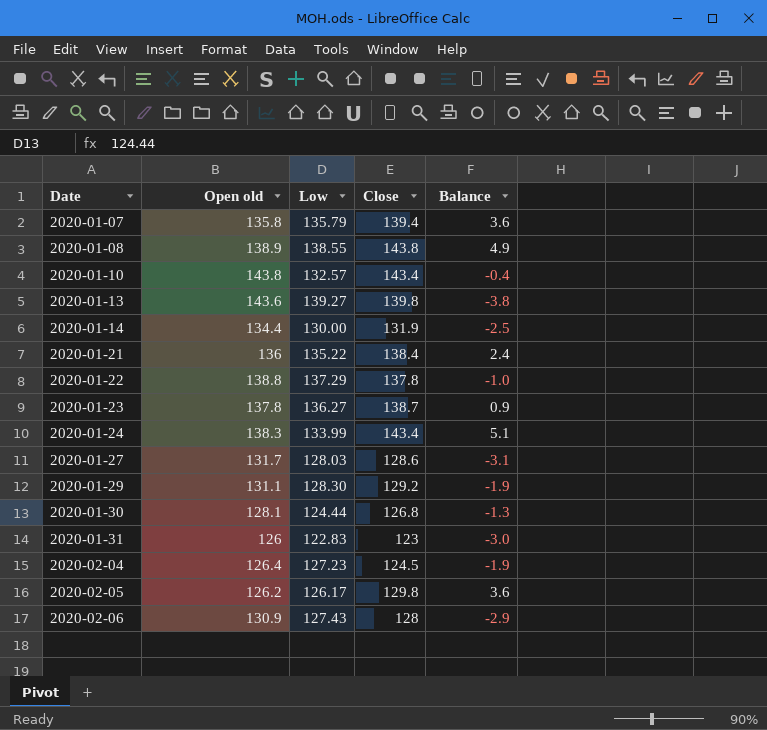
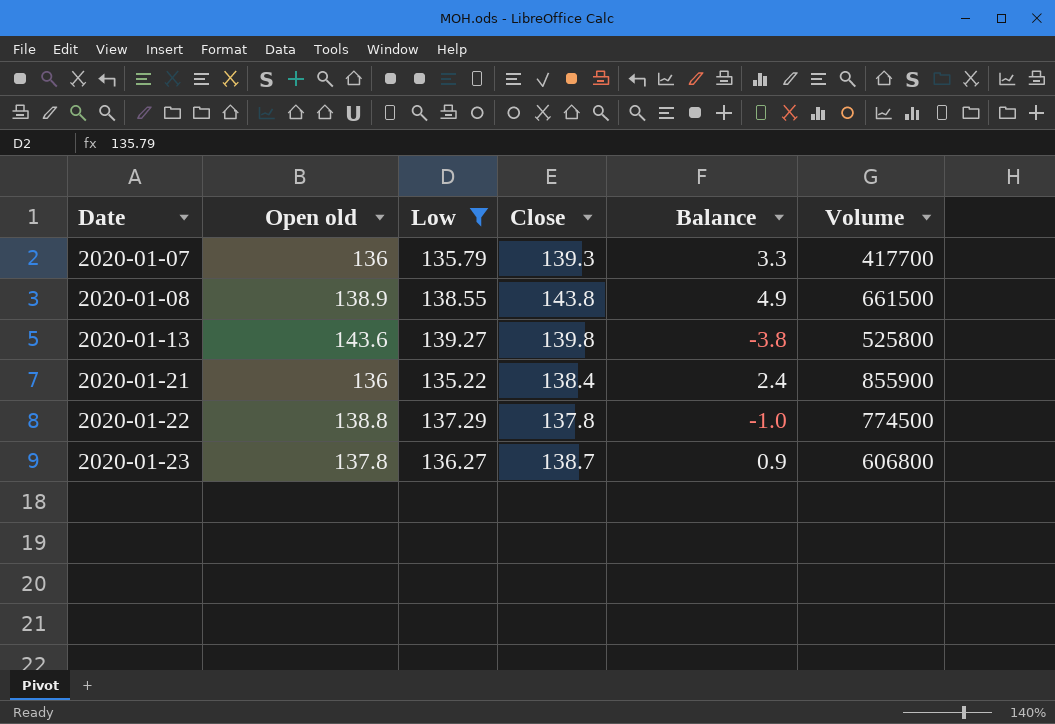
filter: none -> Low >= 135.22
column Volume | position: none -> 6
2020-01-07 | Open old: 135.8 -> 136
2020-01-07 | Close: 139.4 -> 139.3
2020-01-07 | Balance: 3.6 -> 3.3

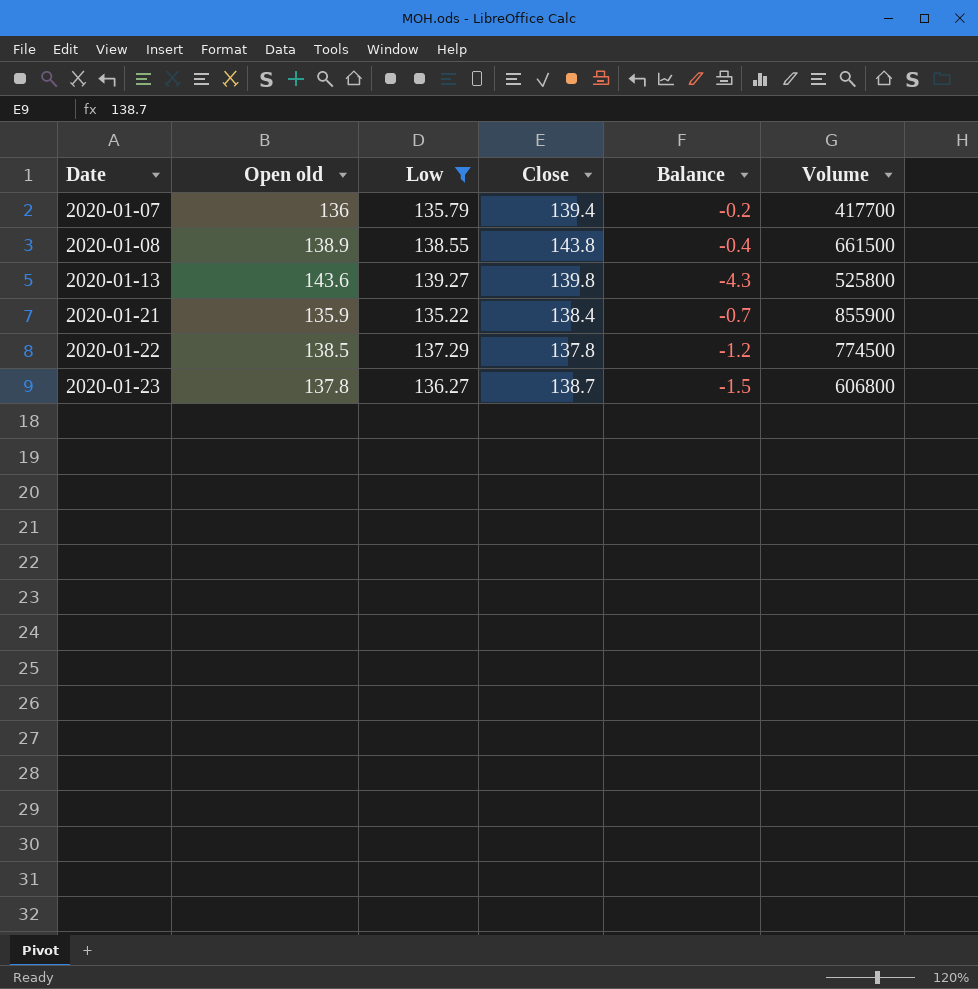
column Balance | formula: [Close] - [Open old] -> [Low] - [Open old]
2020-01-07 | Close: 139.3 -> 139.4
2020-01-21 | Open old: 136 -> 135.9
2020-01-22 | Open old: 138.8 -> 138.5

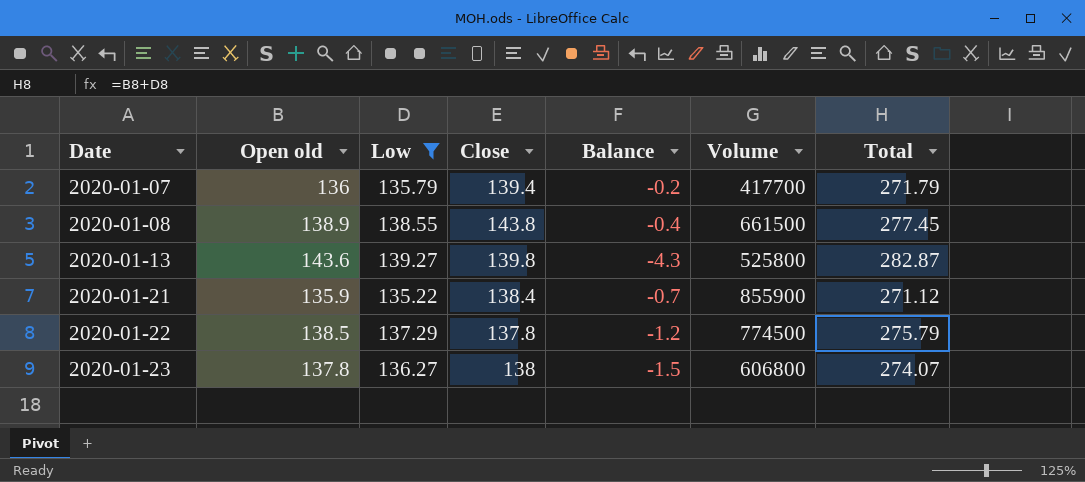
column Total | formula: none -> [Open old] + [Low]
2020-01-23 | Close: 138.7 -> 138

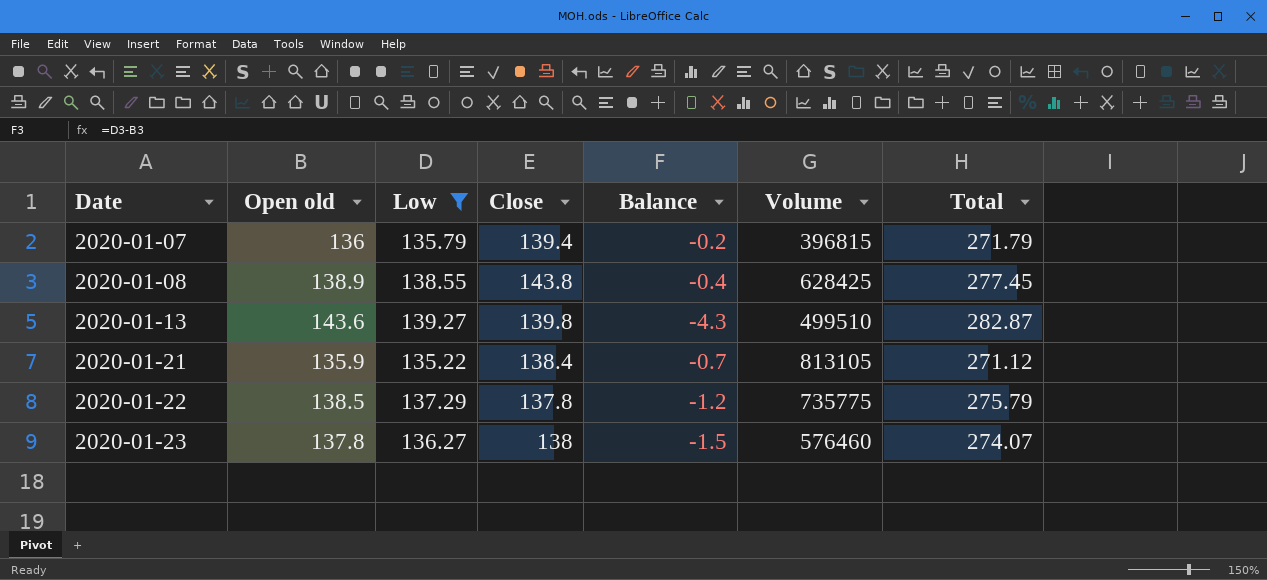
2020-01-07 | Volume: 417700 -> 396815
2020-01-08 | Volume: 661500 -> 628425
2020-01-13 | Volume: 525800 -> 499510
2020-01-21 | Volume: 855900 -> 813105
2020-01-22 | Volume: 774500 -> 735775
2020-01-23 | Volume: 606800 -> 576460

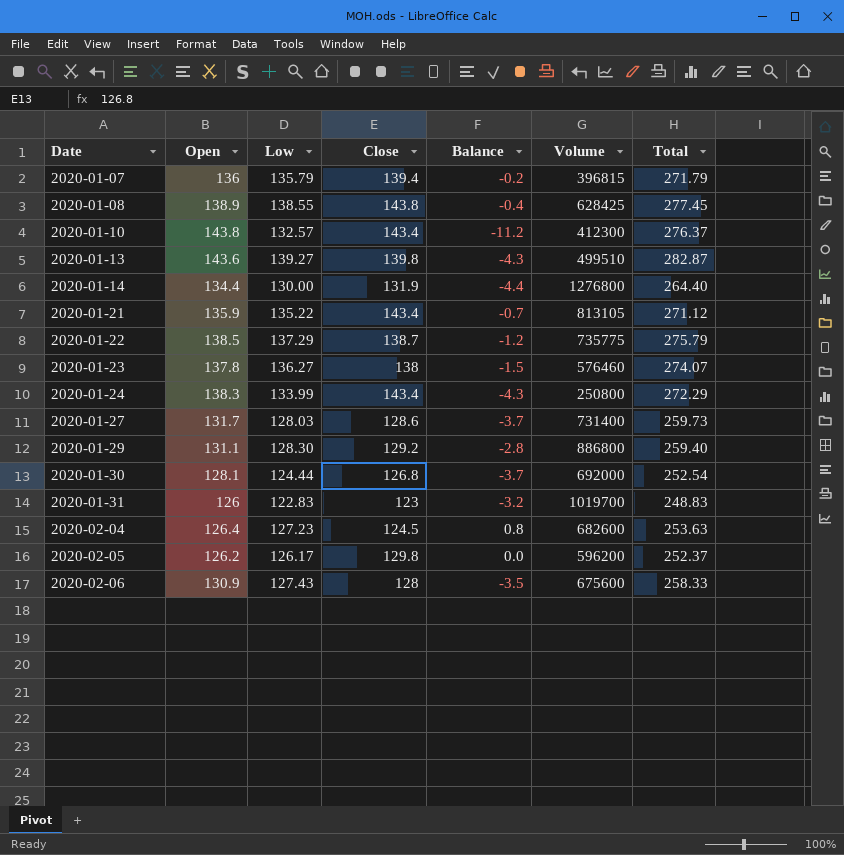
filter: Low >= 135.22 -> none
column name: Open old -> Open
2020-01-21 | Close: 138.4 -> 143.4
2020-01-22 | Close: 137.8 -> 138.7

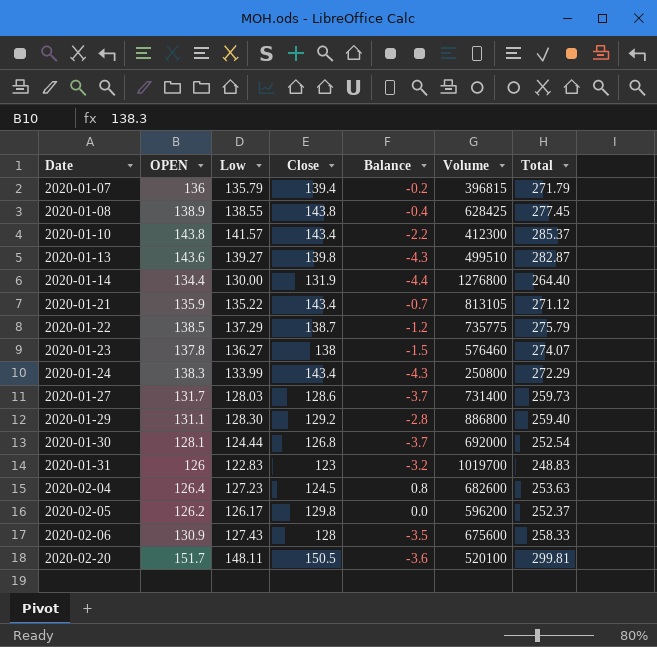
column name: Open -> OPEN
2020-01-10 | Low: 132.57 -> 141.57
2020-01-10 | Balance: -11.2 -> -2.2
2020-01-10 | Total: 276.37 -> 285.37
row 2020-02-20: none -> 151.7 | 148.11 | 150.5 | -3.6 | 520100 | 299.81

